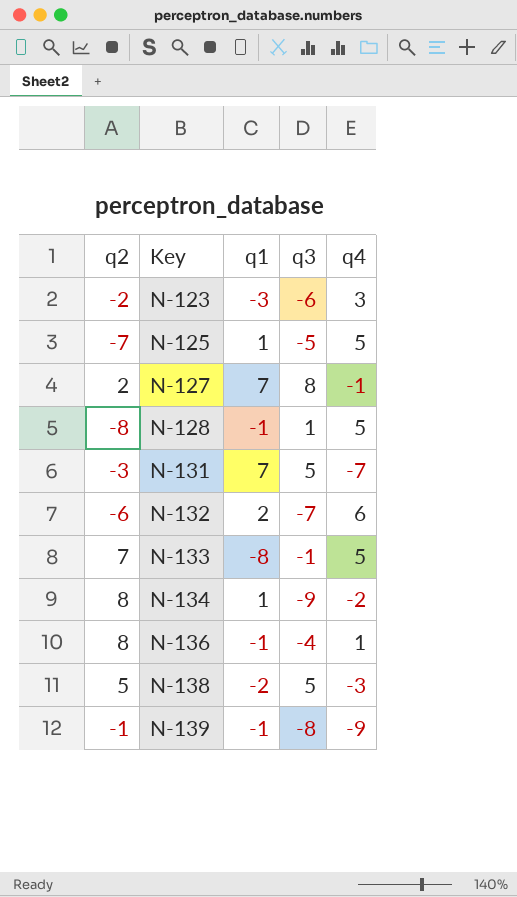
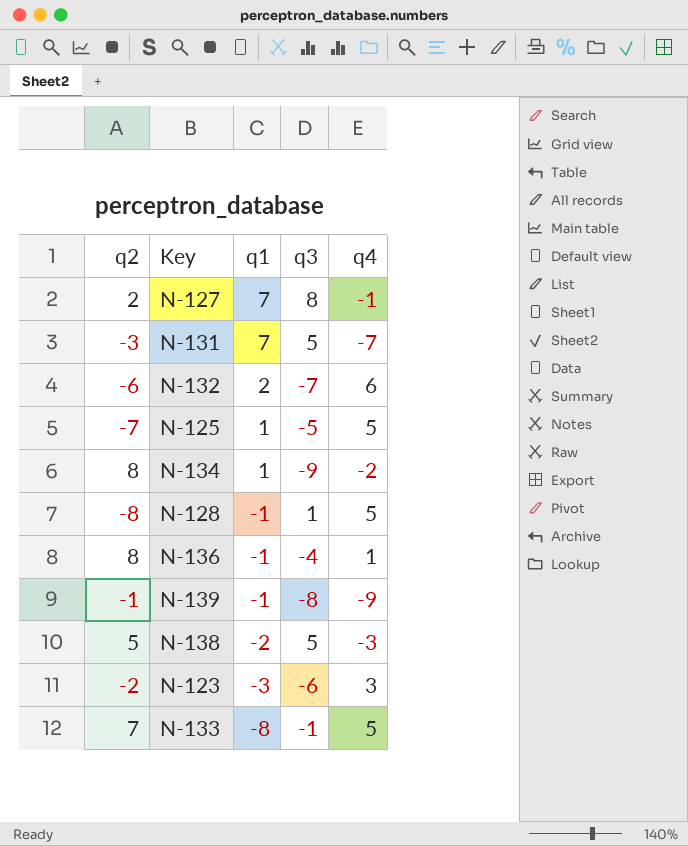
row order: Key ascending -> q1 descending

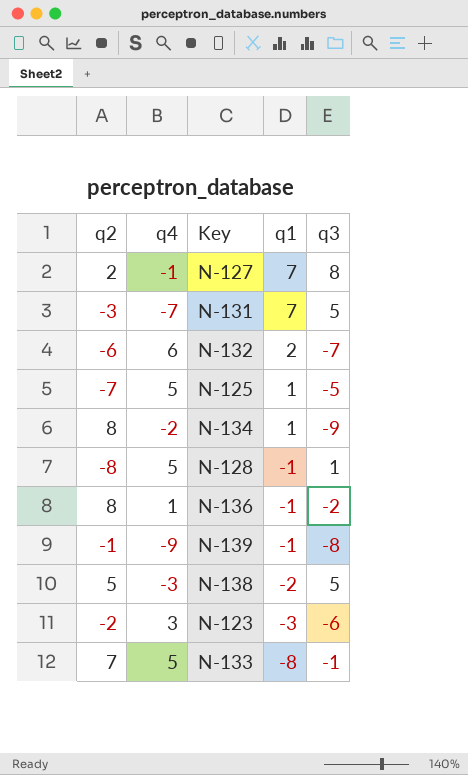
column q4 | position: 5 -> 2
N-136 | q3: -4 -> -2

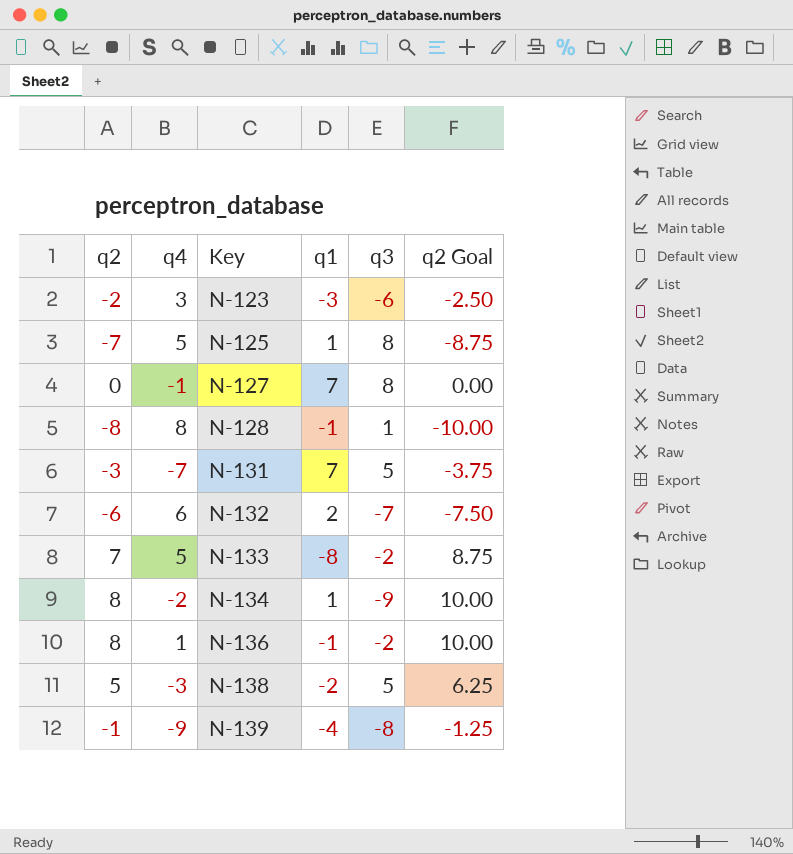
row order: q1 descending -> Key ascending
column q2 Goal | formula: none -> [q2] * 1.25
N-125 | q3: -5 -> 8
N-127 | q2: 2 -> 0
N-128 | q4: 5 -> 8
N-133 | q3: -1 -> -2
N-139 | q1: -1 -> -4

